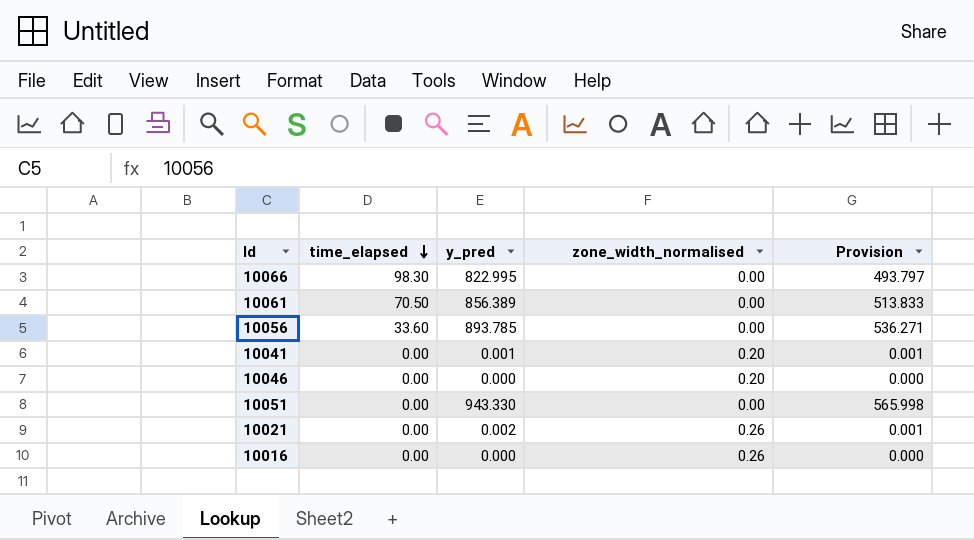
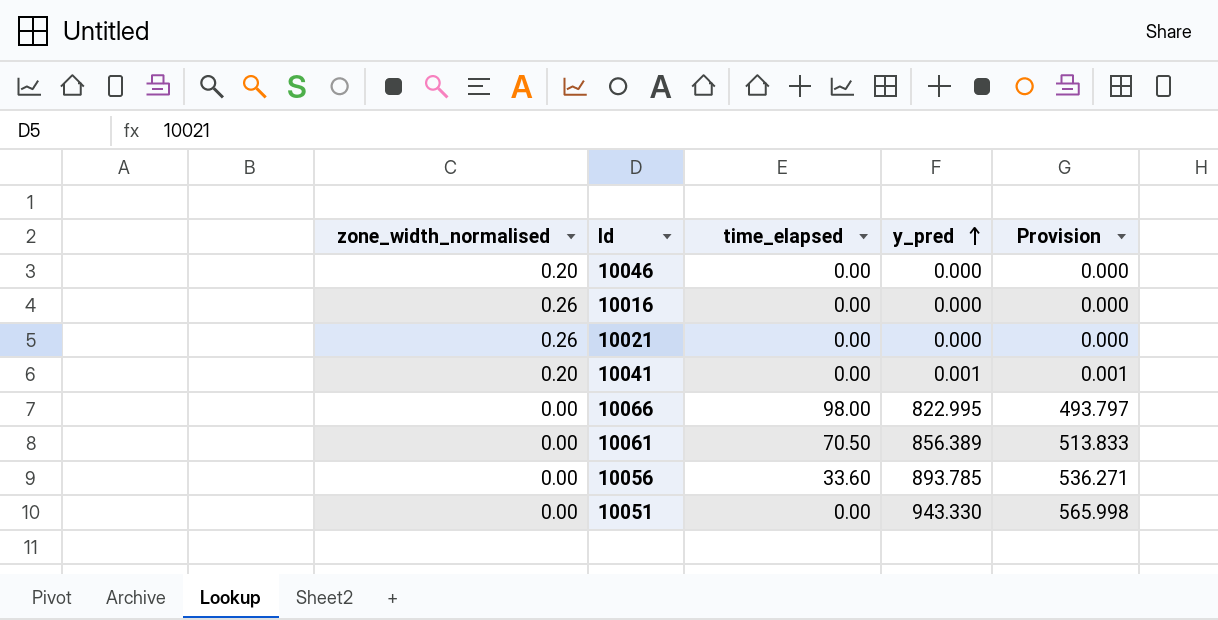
row order: time_elapsed descending -> y_pred ascending
column zone_width_normalised | position: 4 -> 1
10021 | y_pred: 0.002 -> 0.000
10021 | Provision: 0.001 -> 0.000
10066 | time_elapsed: 98.30 -> 98.00

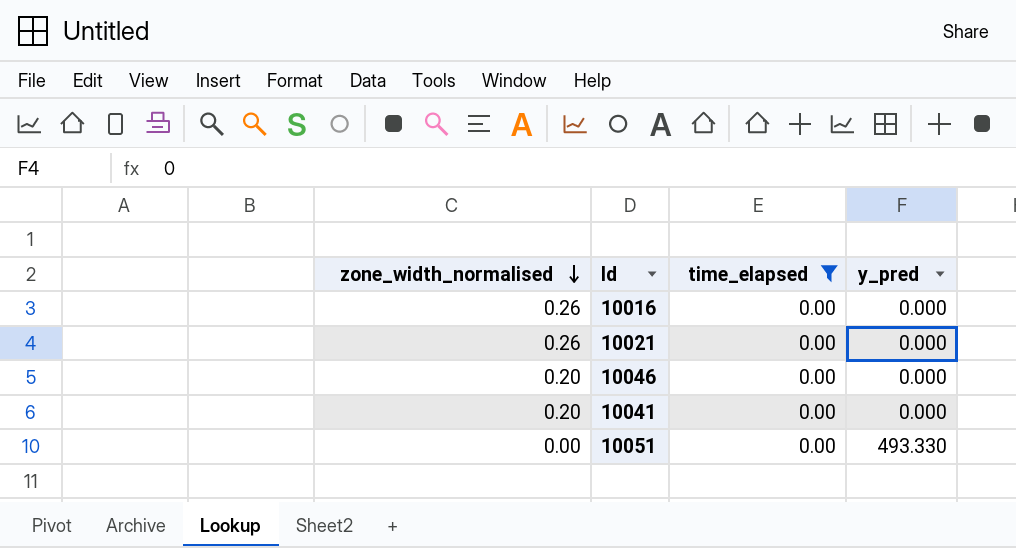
filter: none -> time_elapsed = 0.00
row order: y_pred ascending -> zone_width_normalised descending
column Provision | formula: [y_pred] * 0.6 -> none
10041 | y_pred: 0.001 -> 0.000
10051 | y_pred: 943.330 -> 493.330

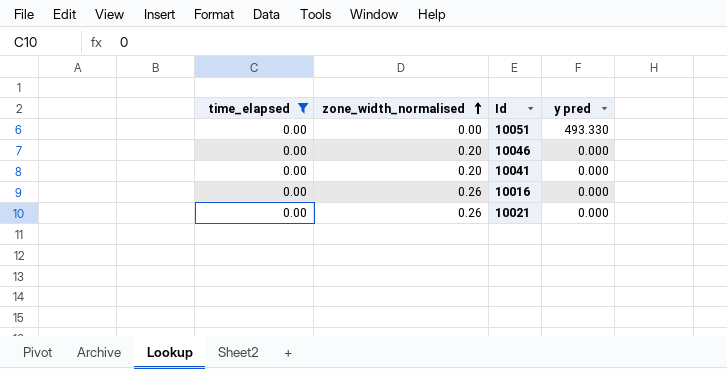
row order: zone_width_normalised descending -> zone_width_normalised ascending
column time_elapsed | position: 3 -> 1
column name: y_pred -> y pred

